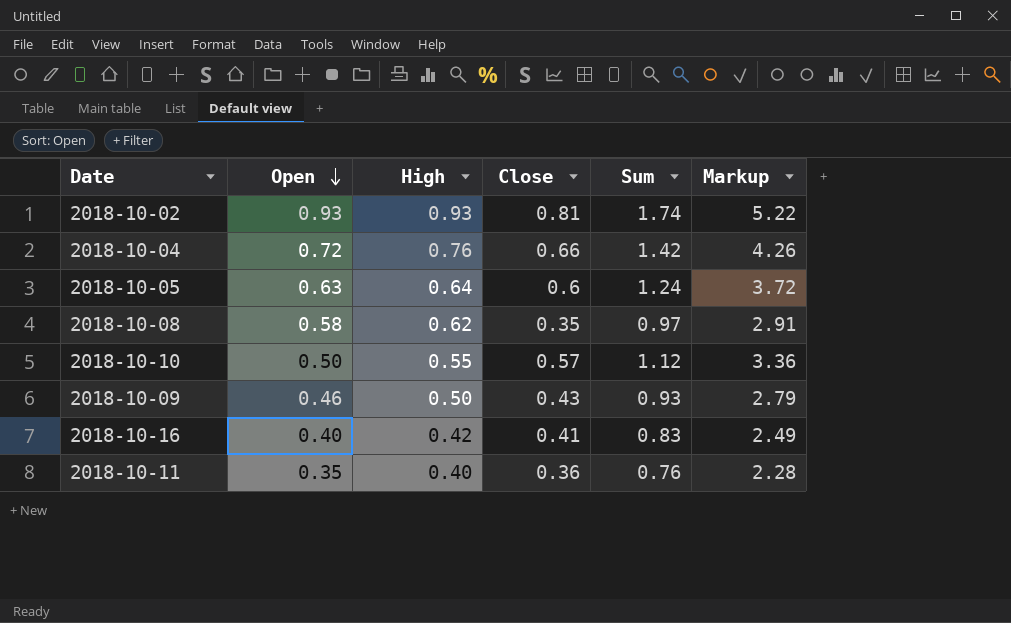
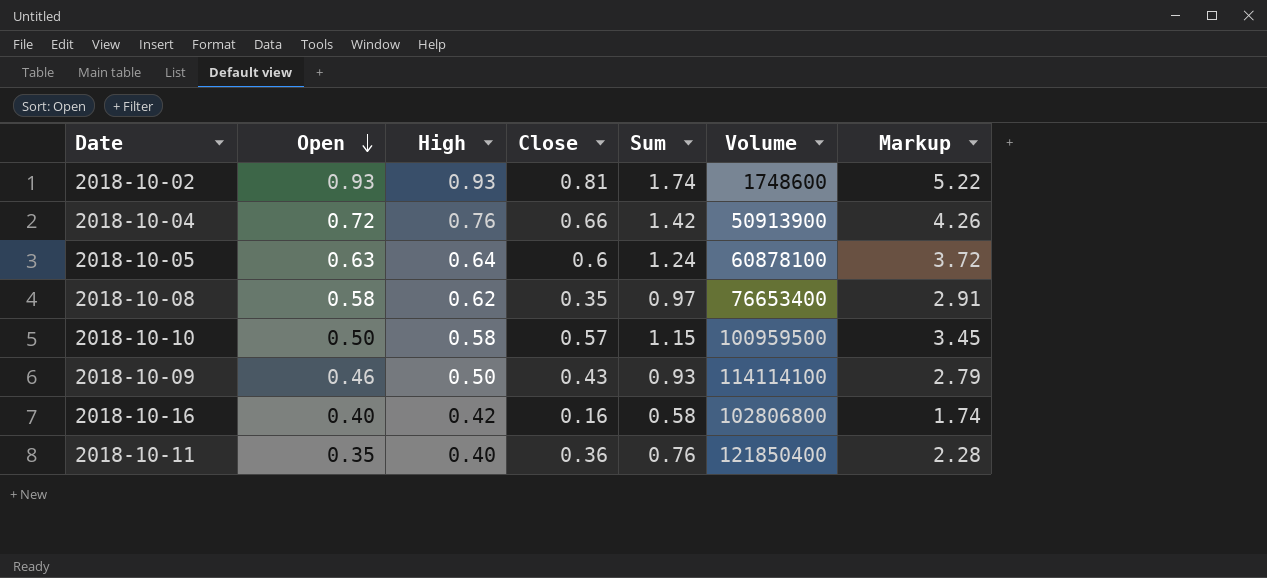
column Volume | position: none -> 6
2018-10-10 | High: 0.55 -> 0.58
2018-10-10 | Sum: 1.12 -> 1.15
2018-10-10 | Markup: 3.36 -> 3.45
2018-10-16 | Close: 0.41 -> 0.16
2018-10-16 | Sum: 0.83 -> 0.58
2018-10-16 | Markup: 2.49 -> 1.74

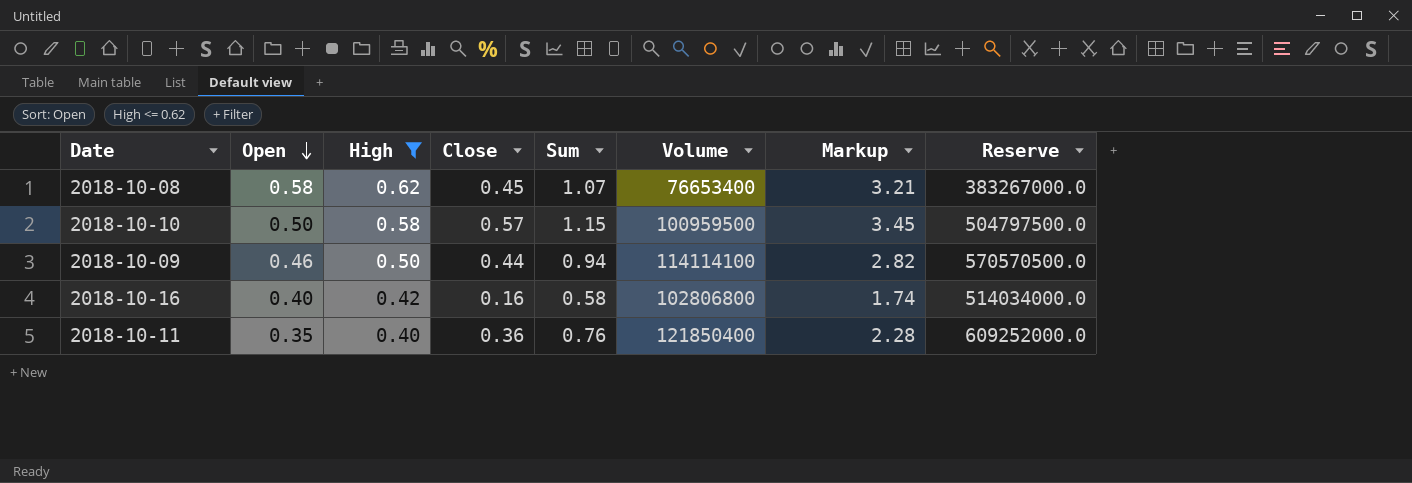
filter: none -> High <= 0.62
column Reserve | formula: none -> [Volume] * 5
2018-10-08 | Close: 0.35 -> 0.45
2018-10-08 | Sum: 0.97 -> 1.07
2018-10-08 | Markup: 2.91 -> 3.21
2018-10-09 | Close: 0.43 -> 0.44
2018-10-09 | Sum: 0.93 -> 0.94
2018-10-09 | Markup: 2.79 -> 2.82

